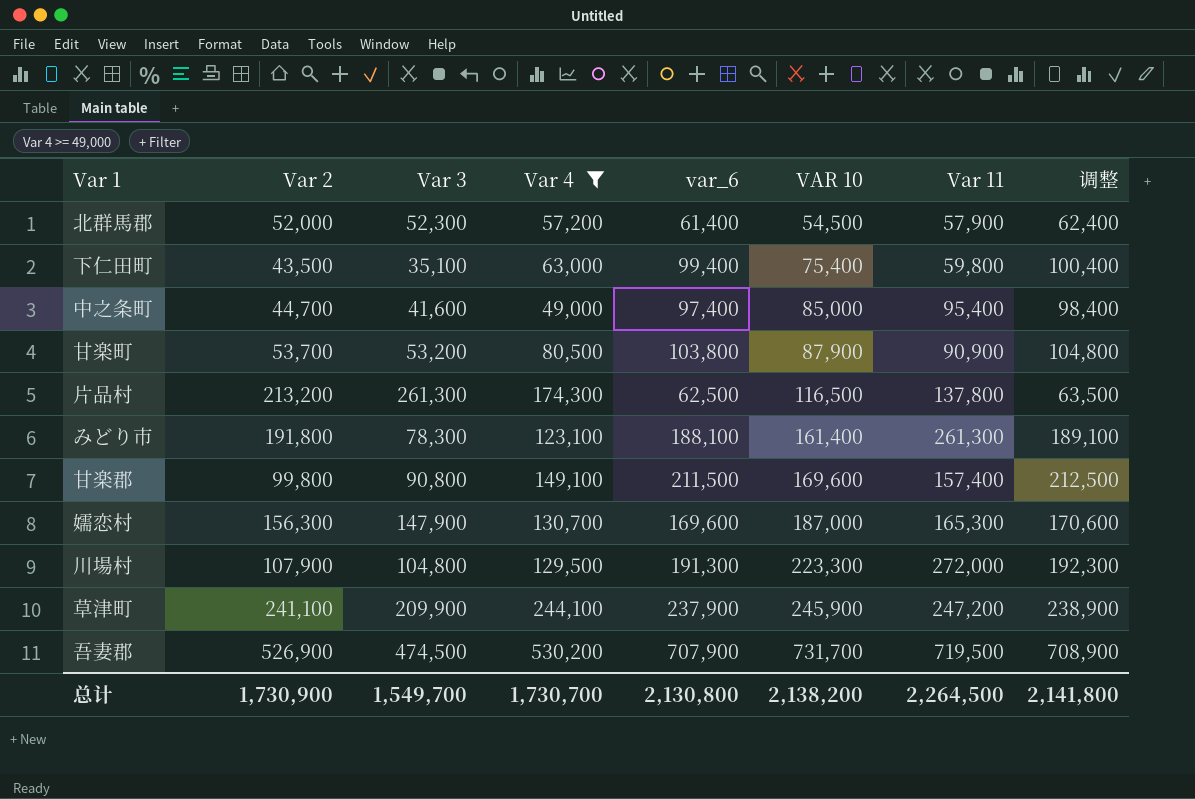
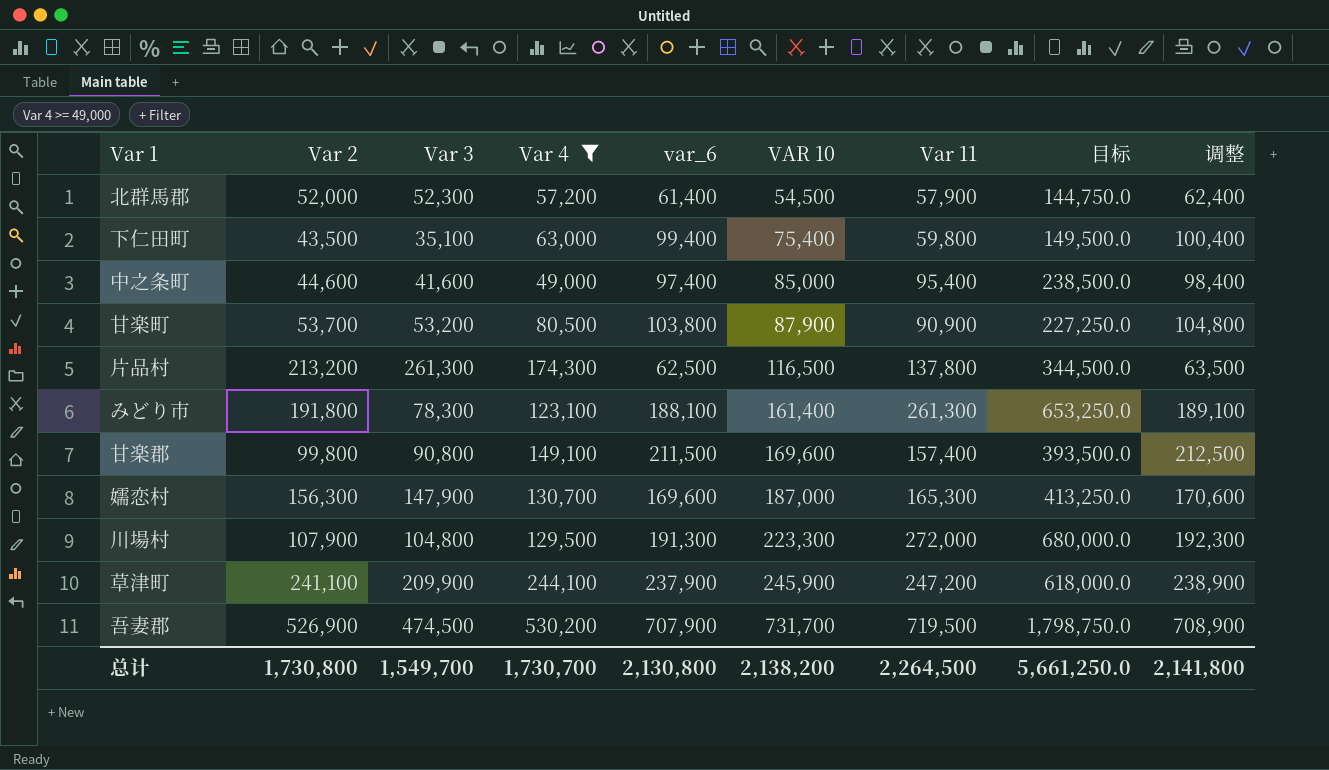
column 目标 | formula: none -> [Var 11] * 2.5
中之条町 | Var 2: 44,700 -> 44,600
总计 | Var 2: 1,730,900 -> 1,730,800

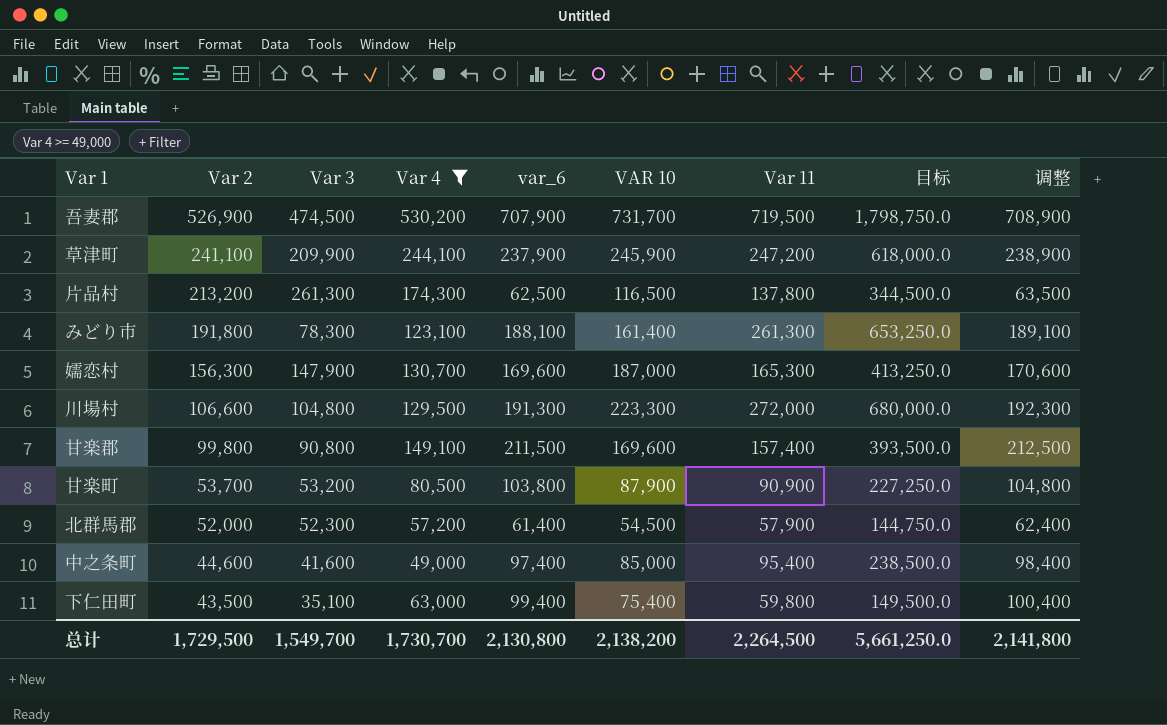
row order: VAR 10 ascending -> Var 2 descending
川場村 | Var 2: 107,900 -> 106,600
总计 | Var 2: 1,730,800 -> 1,729,500

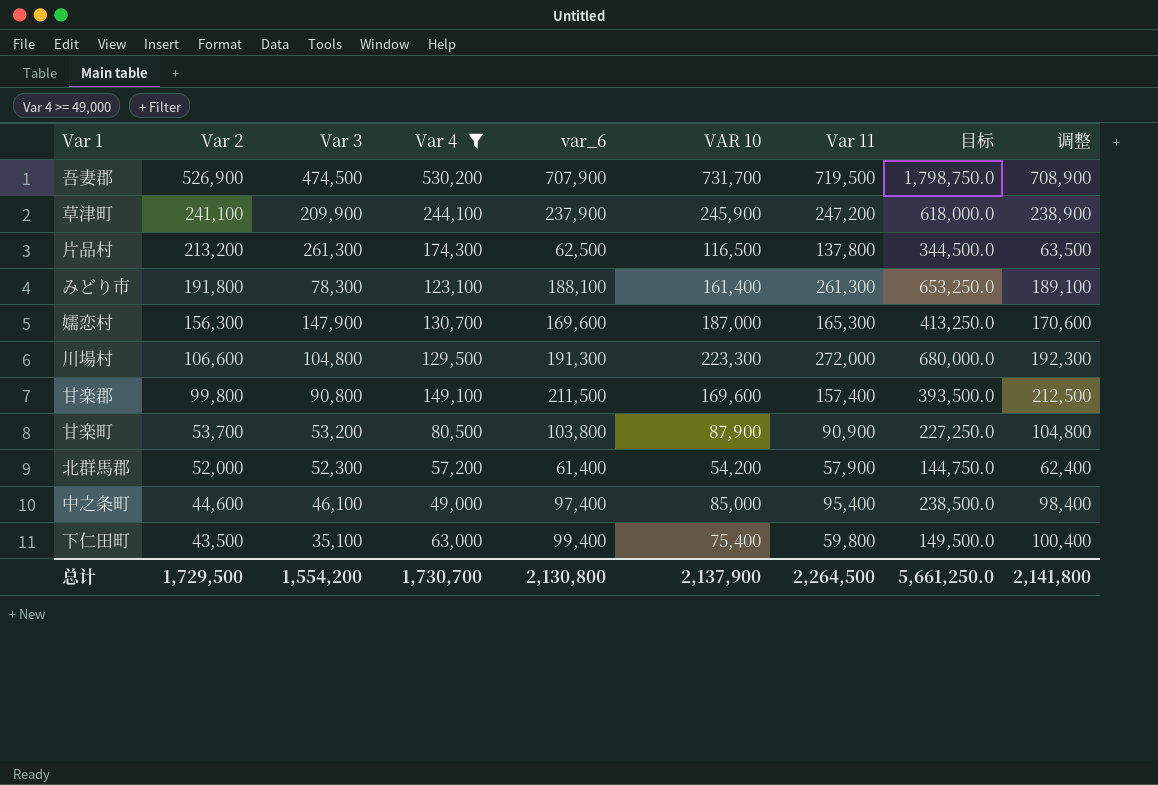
北群馬郡 | VAR 10: 54,500 -> 54,200
中之条町 | Var 3: 41,600 -> 46,100
总计 | Var 3: 1,549,700 -> 1,554,200
总计 | VAR 10: 2,138,200 -> 2,137,900

